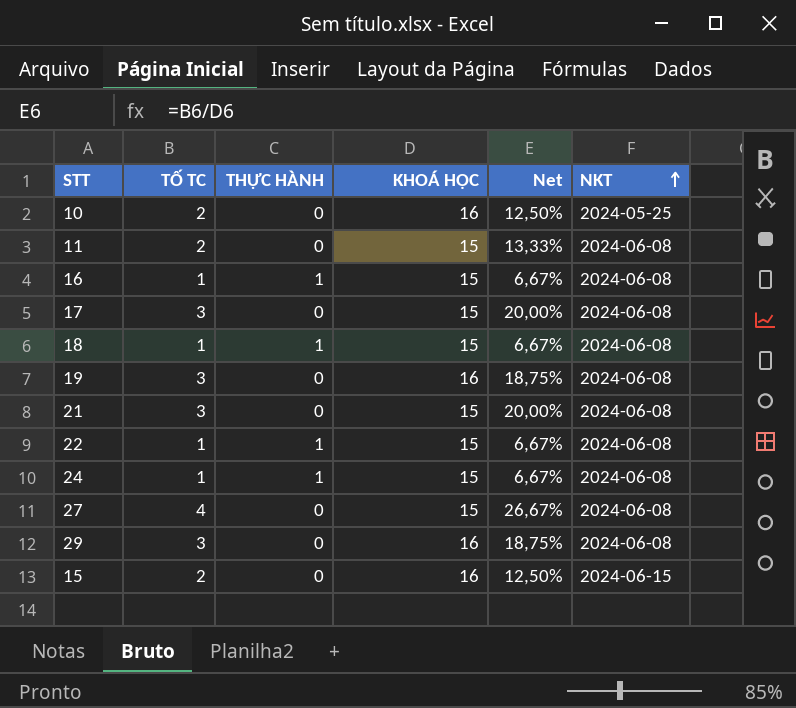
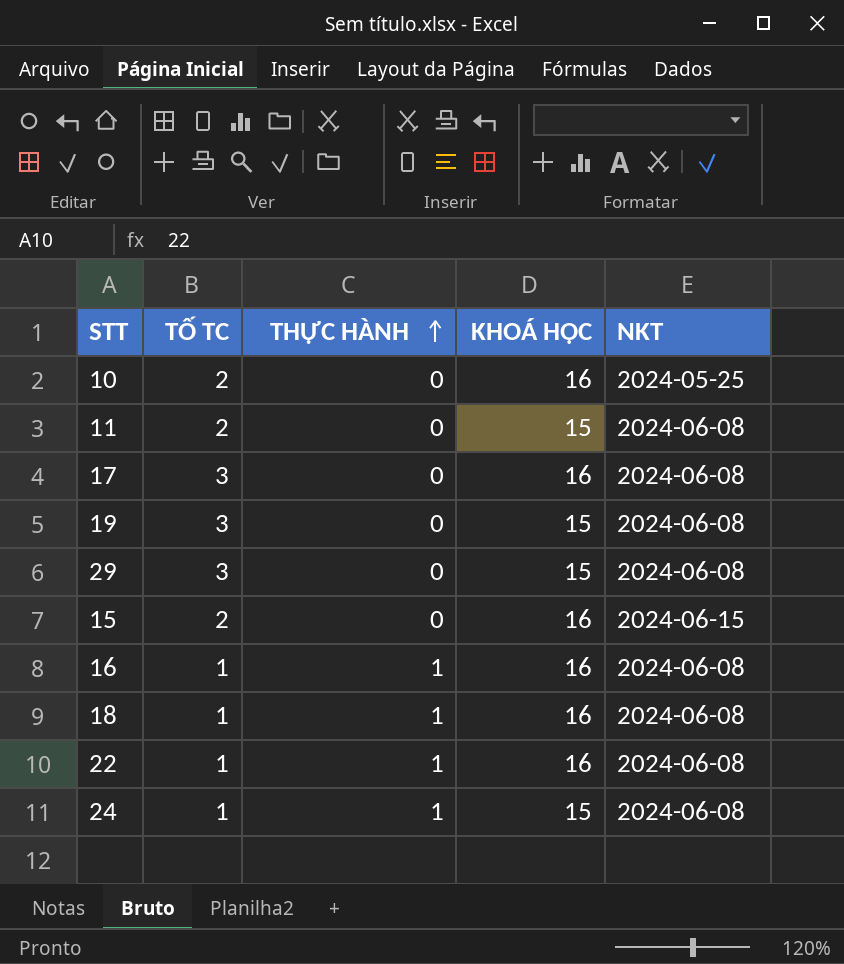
row order: NKT ascending -> THỰC HÀNH ascending
column Net | formula: [TỐ TC] / [KHOÁ HỌC] -> none
row 21: 3 | 0 | 15 | 20,00% | 2024-06-08 -> none
row 27: 4 | 0 | 15 | 26,67% | 2024-06-08 -> none
17 | KHOÁ HỌC: 15 -> 16
19 | KHOÁ HỌC: 16 -> 15
29 | KHOÁ HỌC: 16 -> 15
16 | KHOÁ HỌC: 15 -> 16
18 | KHOÁ HỌC: 15 -> 16
22 | KHOÁ HỌC: 15 -> 16

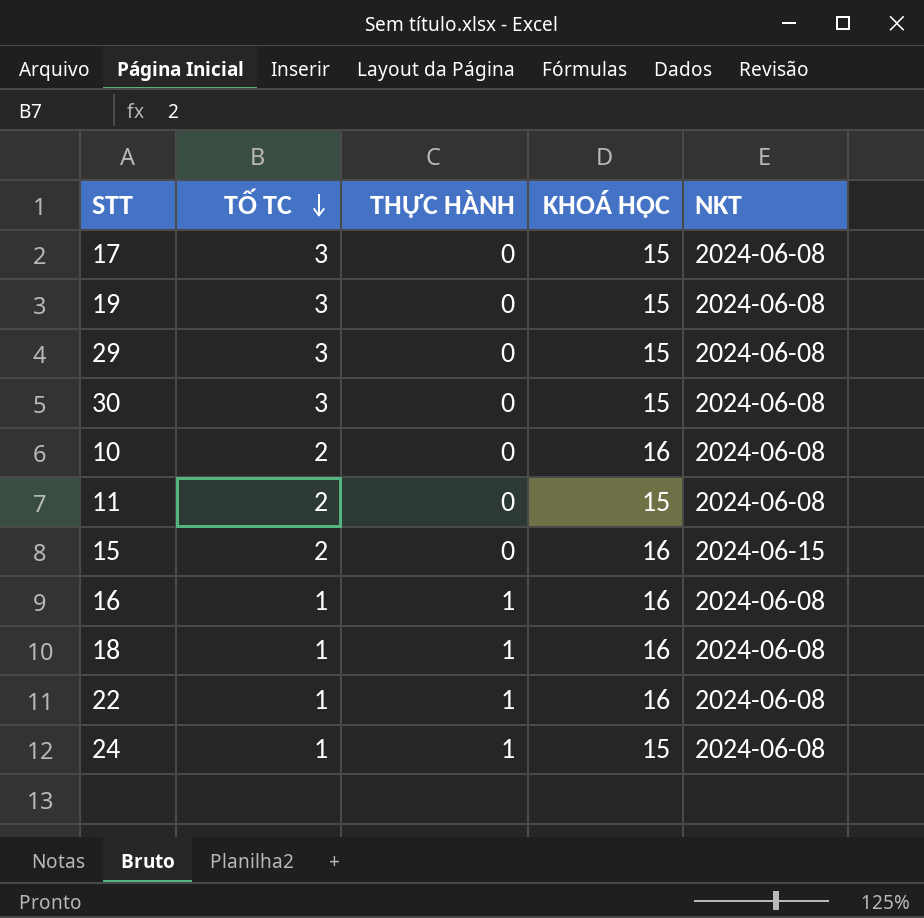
row order: THỰC HÀNH ascending -> TỐ TC descending
17 | KHOÁ HỌC: 16 -> 15
row 30: none -> 3 | 0 | 15 | 2024-06-08
10 | NKT: 2024-05-25 -> 2024-06-08

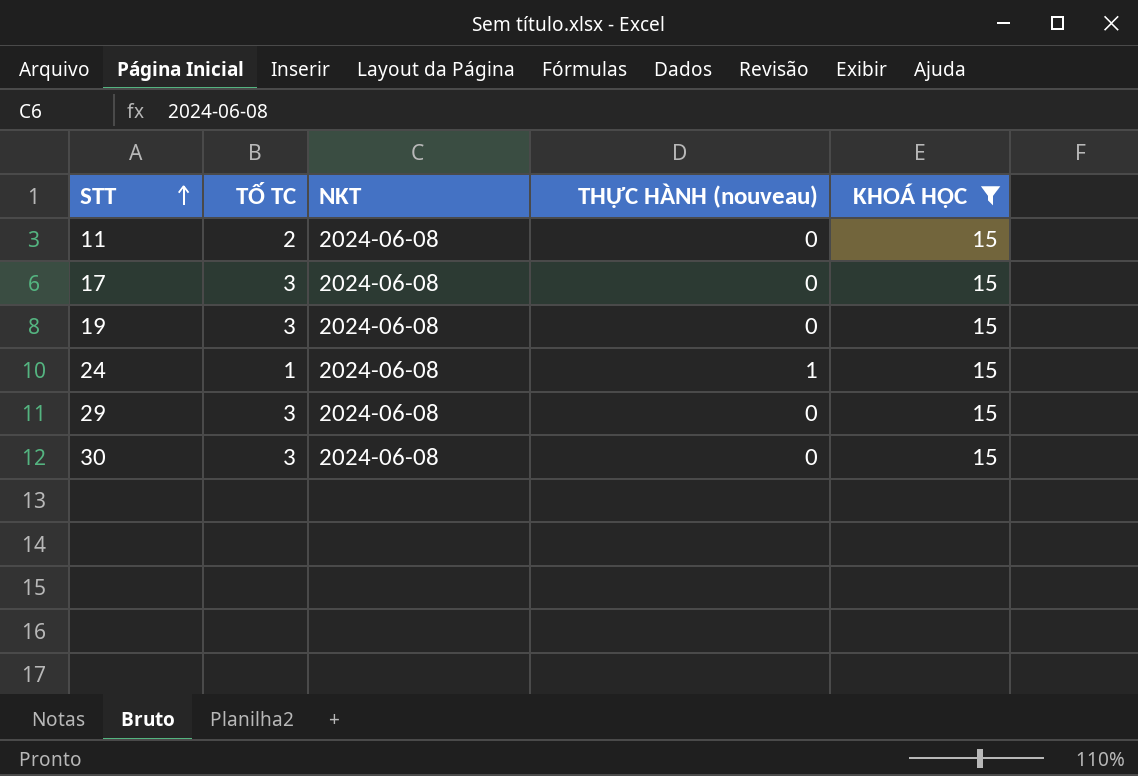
filter: none -> KHOÁ HỌC = 15
row order: TỐ TC descending -> STT ascending
column NKT | position: 5 -> 3
column name: THỰC HÀNH -> THỰC HÀNH (nouveau)

